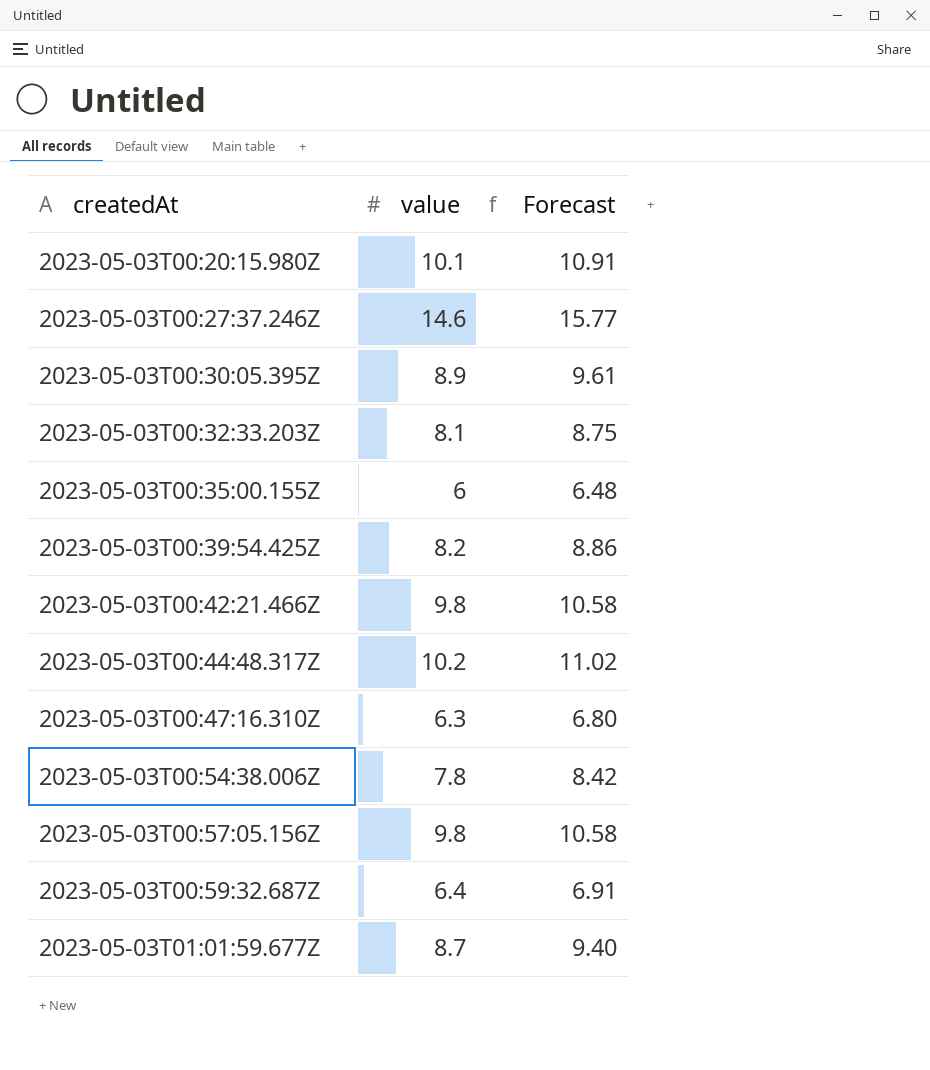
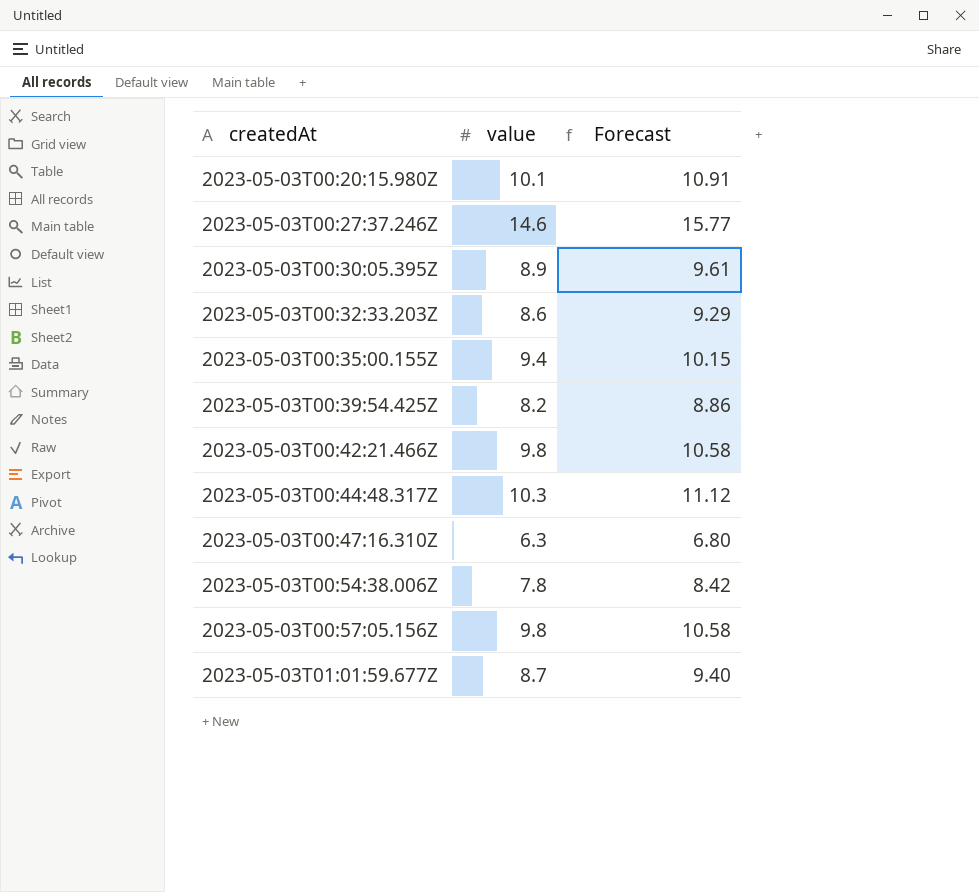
row 2023-05-03T00:59:32.687Z: 6.4 | 6.91 -> none
2023-05-03T00:32:33.203Z | value: 8.1 -> 8.6
2023-05-03T00:32:33.203Z | Forecast: 8.75 -> 9.29
2023-05-03T00:35:00.155Z | value: 6 -> 9.4
2023-05-03T00:35:00.155Z | Forecast: 6.48 -> 10.15
2023-05-03T00:44:48.317Z | value: 10.2 -> 10.3
2023-05-03T00:44:48.317Z | Forecast: 11.02 -> 11.12

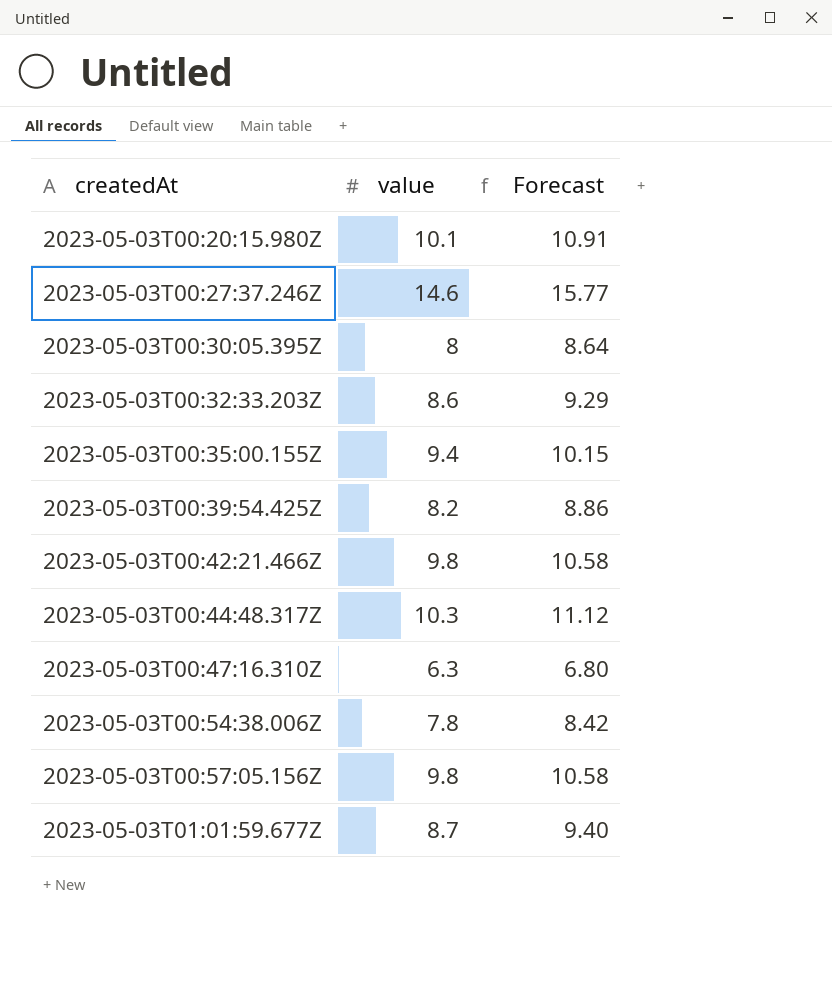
2023-05-03T00:30:05.395Z | value: 8.9 -> 8
2023-05-03T00:30:05.395Z | Forecast: 9.61 -> 8.64

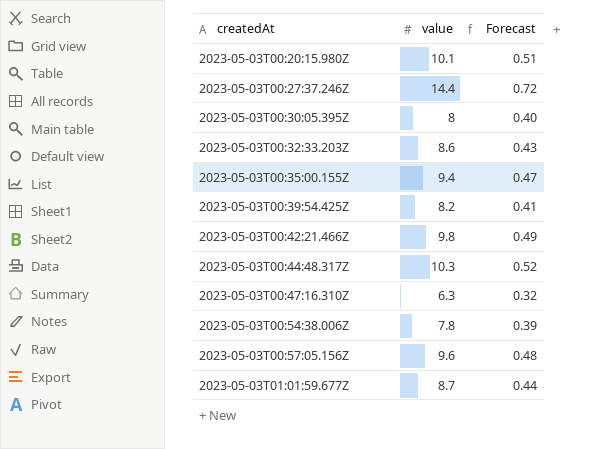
column Forecast | formula: [value] * 1.08 -> [value] * 0.05
2023-05-03T00:27:37.246Z | value: 14.6 -> 14.4
2023-05-03T00:57:05.156Z | value: 9.8 -> 9.6

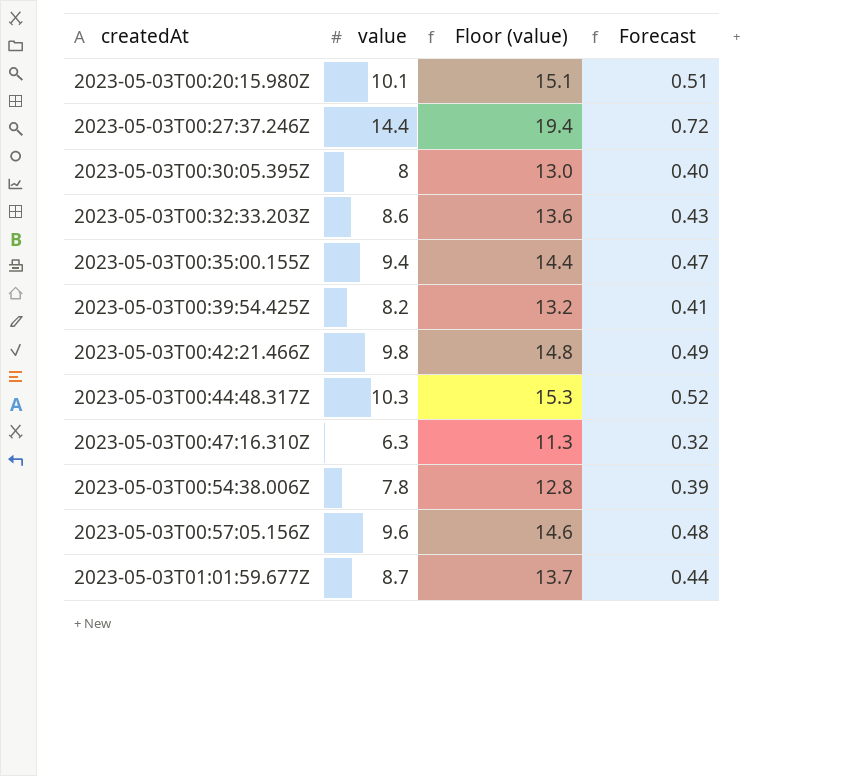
column Floor (value) | formula: none -> [value] + 5

